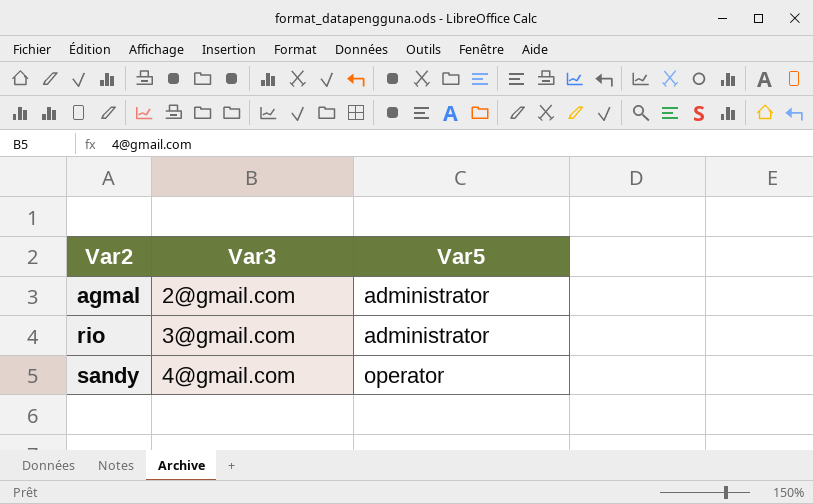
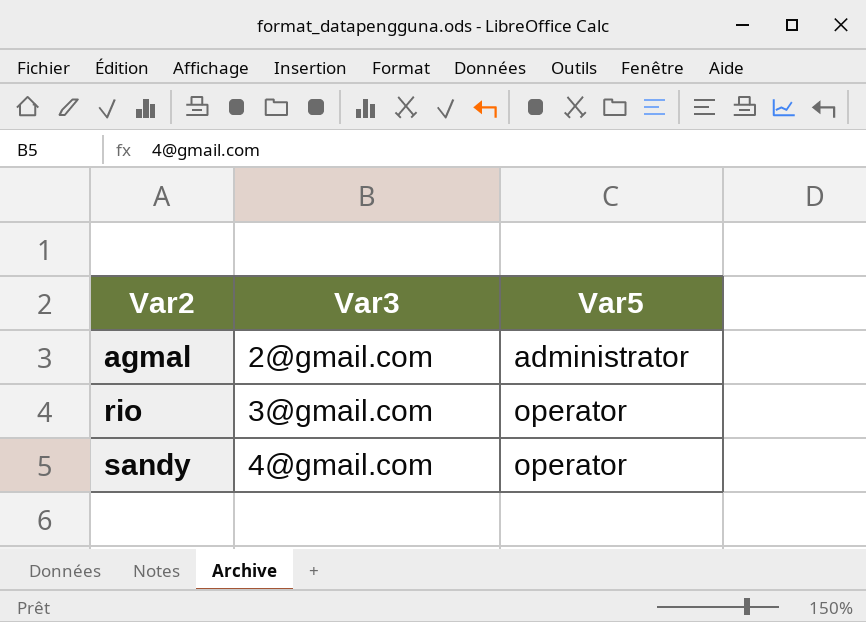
rio | Var5: administrator -> operator

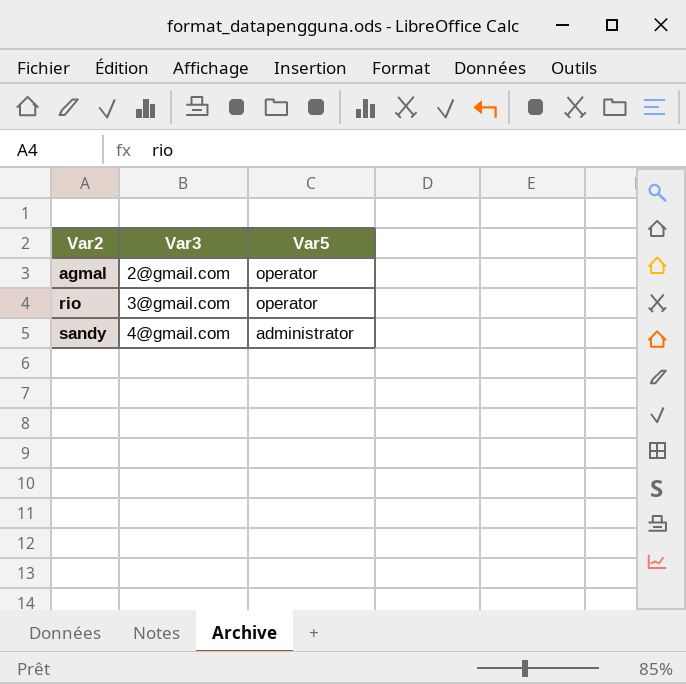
agmal | Var5: administrator -> operator
sandy | Var5: operator -> administrator

